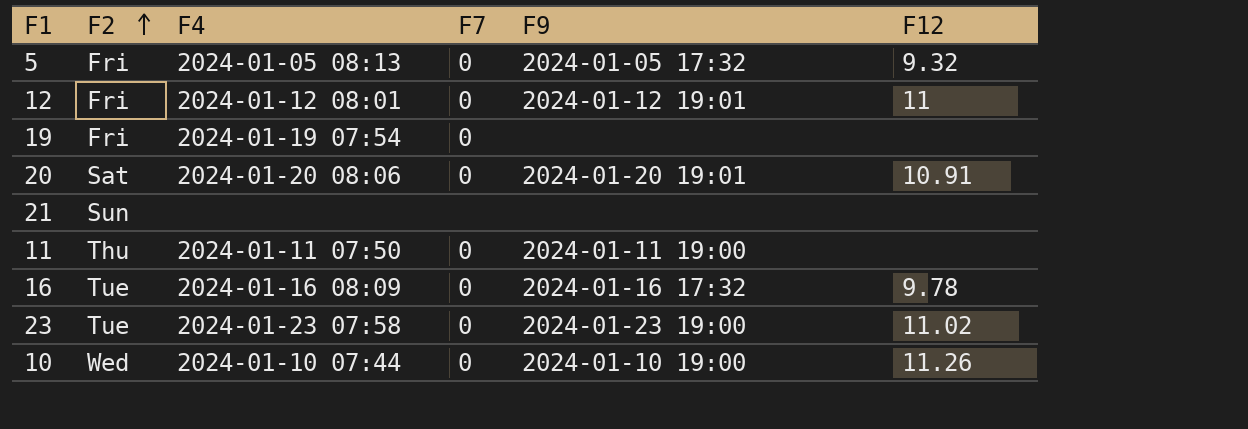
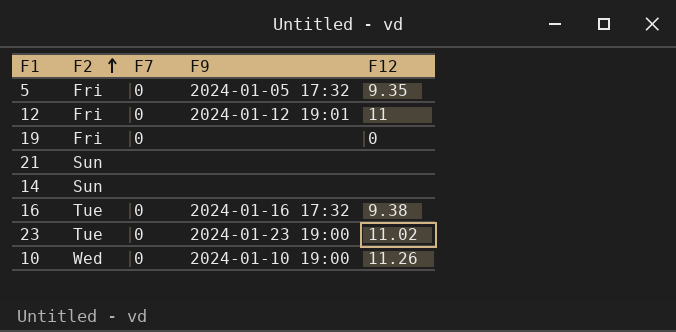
column F4 | position: 3 -> none
row 20: Sat | 2024-01-20 08:06 | 0 | 2024-01-20 19:01 | 10.91 -> none
row 11: Thu | 2024-01-11 07:50 | 0 | 2024-01-11 19:00 | none -> none
5 | F12: 9.32 -> 9.35
19 | F12: none -> 0
row 14: none -> Sun | none | none | none
16 | F12: 9.78 -> 9.38

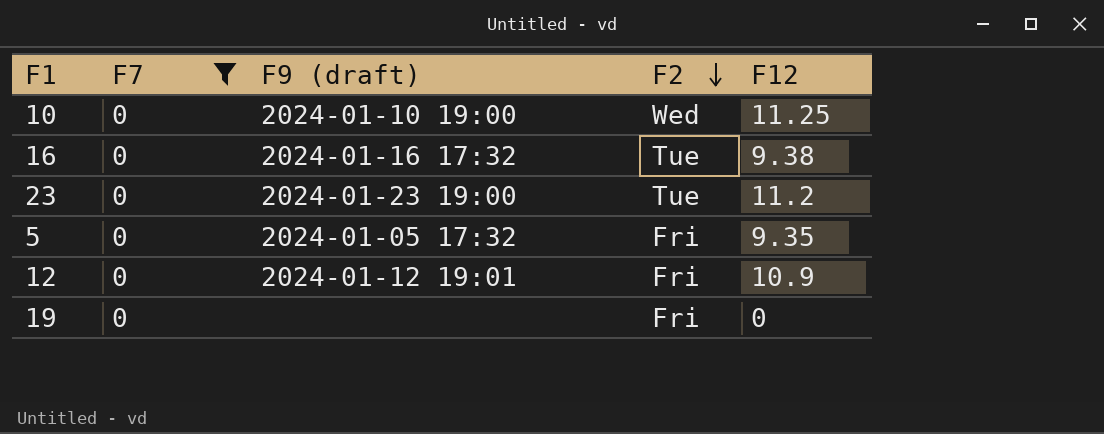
filter: none -> F7 = 0
row order: F2 ascending -> F2 descending
column name: F9 -> F9 (draft)
column F2 | position: 2 -> 4
10 | F12: 11.26 -> 11.25
23 | F12: 11.02 -> 11.2
12 | F12: 11 -> 10.9

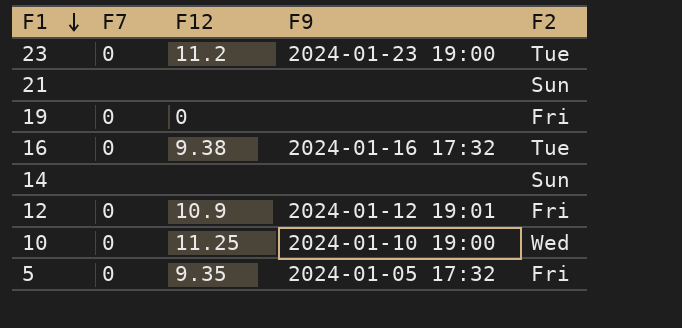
filter: F7 = 0 -> none
row order: F2 descending -> F1 descending
column F12 | position: 5 -> 3
column name: F9 (draft) -> F9

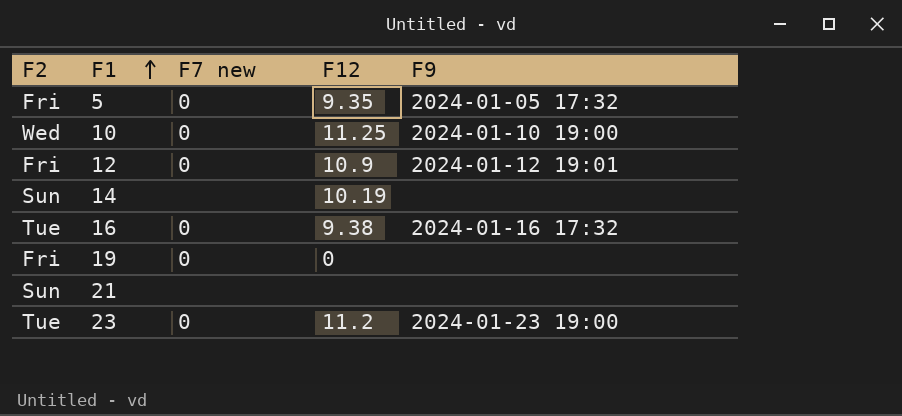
row order: F1 descending -> F1 ascending
column F2 | position: 5 -> 1
column name: F7 -> F7 new
14 | F12: none -> 10.19

